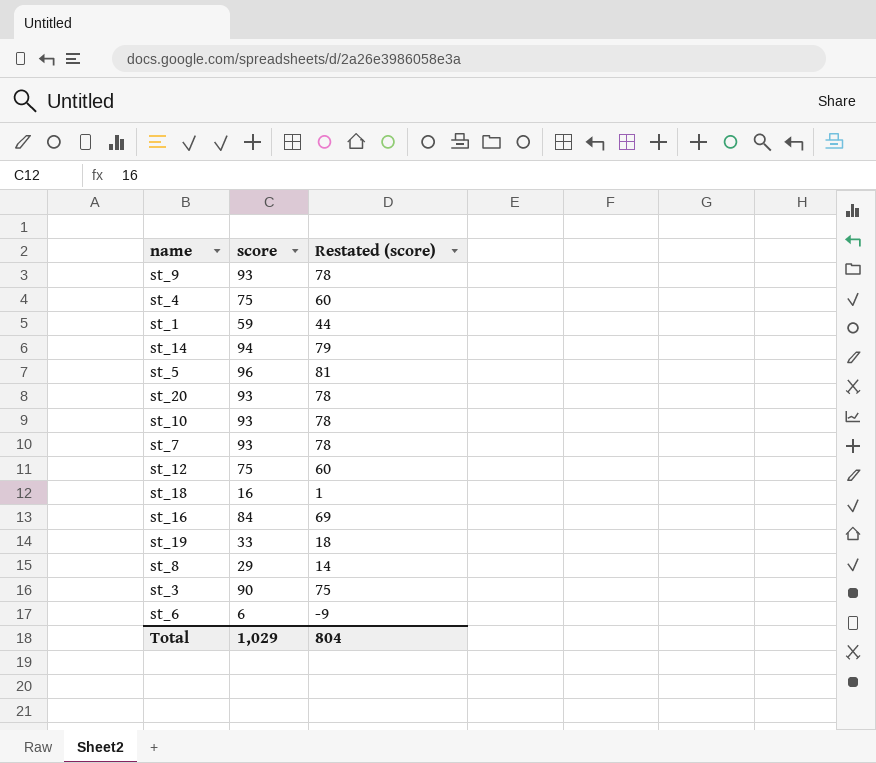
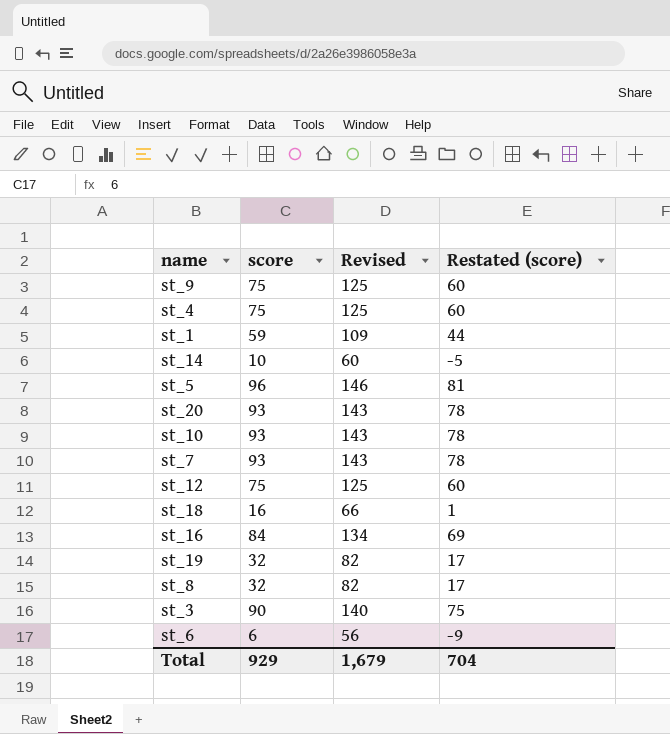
column Revised | formula: none -> [score] + 50
st_9 | score: 93 -> 75
st_9 | Restated (score): 78 -> 60
st_14 | score: 94 -> 10
st_14 | Restated (score): 79 -> -5
st_19 | score: 33 -> 32
st_19 | Restated (score): 18 -> 17
st_8 | score: 29 -> 32
st_8 | Restated (score): 14 -> 17
Total | score: 1,029 -> 929
Total | Restated (score): 804 -> 704

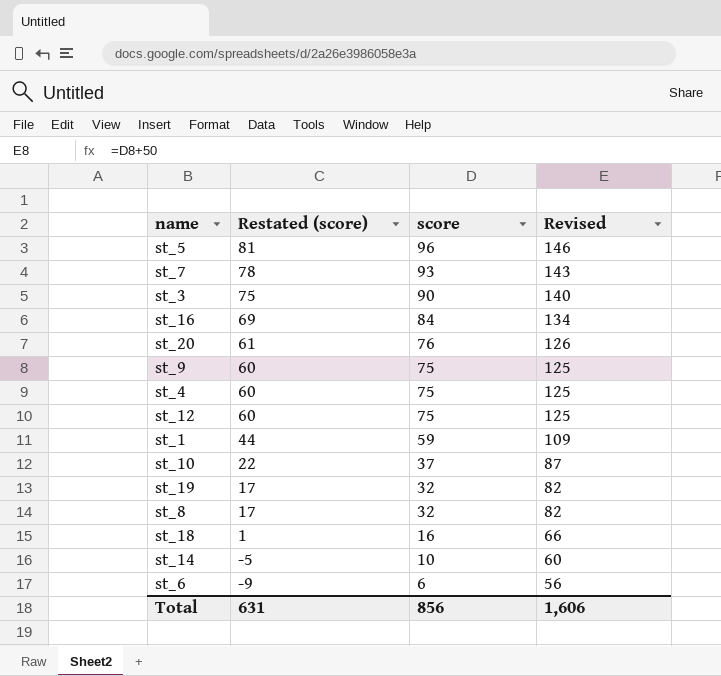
row order: none -> Restated (score) descending
column Restated (score) | position: 4 -> 2
st_20 | Restated (score): 78 -> 61
st_20 | score: 93 -> 76
st_20 | Revised: 143 -> 126
st_10 | Restated (score): 78 -> 22
st_10 | score: 93 -> 37
st_10 | Revised: 143 -> 87
Total | Restated (score): 704 -> 631
Total | score: 929 -> 856
Total | Revised: 1,679 -> 1,606

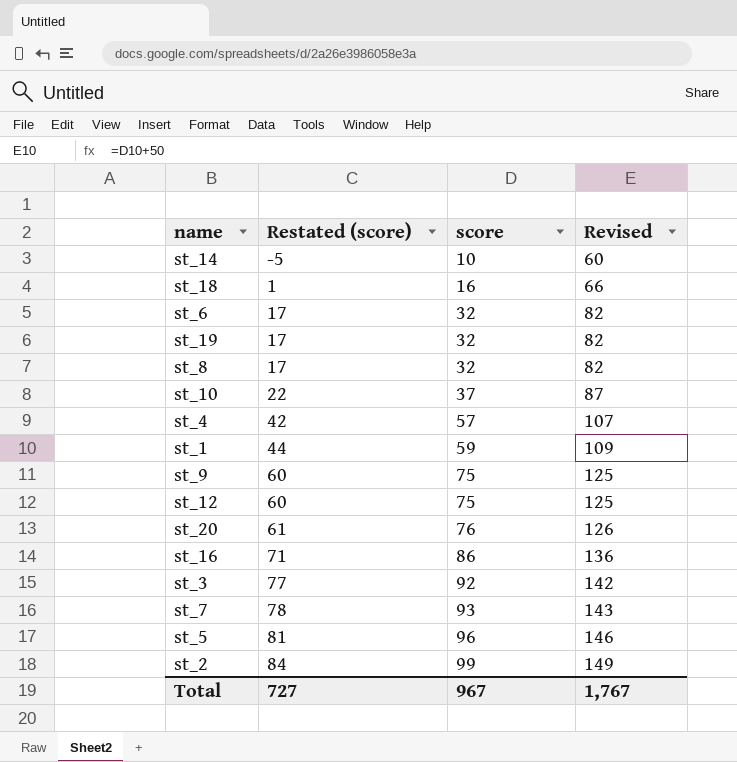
row order: Restated (score) descending -> Restated (score) ascending
st_6 | Restated (score): -9 -> 17
st_6 | score: 6 -> 32
st_6 | Revised: 56 -> 82
st_4 | Restated (score): 60 -> 42
st_4 | score: 75 -> 57
st_4 | Revised: 125 -> 107
st_16 | Restated (score): 69 -> 71
st_16 | score: 84 -> 86
st_16 | Revised: 134 -> 136
st_3 | Restated (score): 75 -> 77
st_3 | score: 90 -> 92
st_3 | Revised: 140 -> 142
row st_2: none -> 84 | 99 | 149
Total | Restated (score): 631 -> 727
Total | score: 856 -> 967
Total | Revised: 1,606 -> 1,767

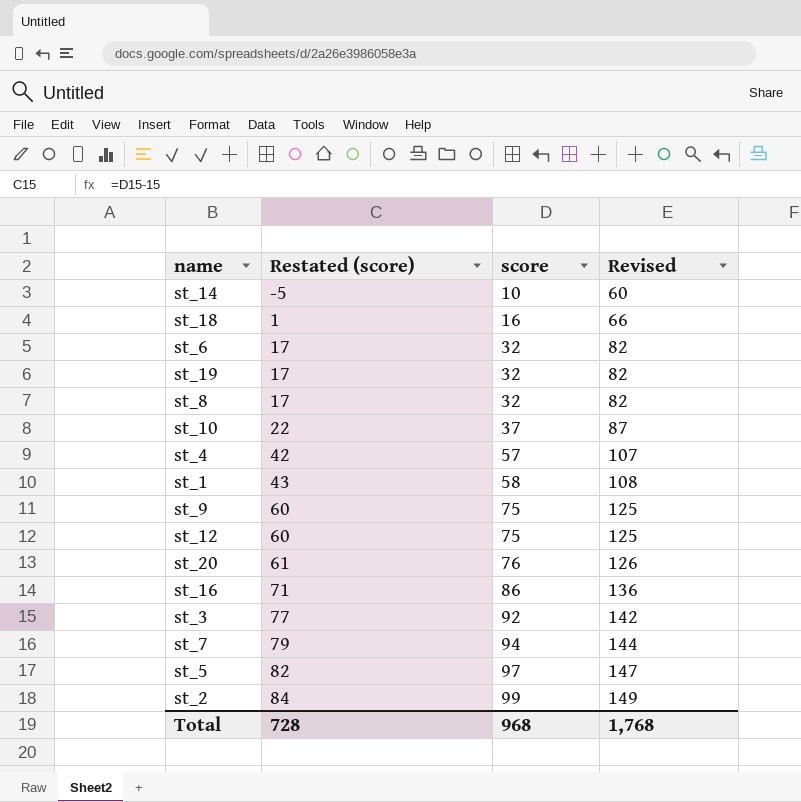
st_1 | Restated (score): 44 -> 43
st_1 | score: 59 -> 58
st_1 | Revised: 109 -> 108
st_7 | Restated (score): 78 -> 79
st_7 | score: 93 -> 94
st_7 | Revised: 143 -> 144
st_5 | Restated (score): 81 -> 82
st_5 | score: 96 -> 97
st_5 | Revised: 146 -> 147
Total | Restated (score): 727 -> 728
Total | score: 967 -> 968
Total | Revised: 1,767 -> 1,768

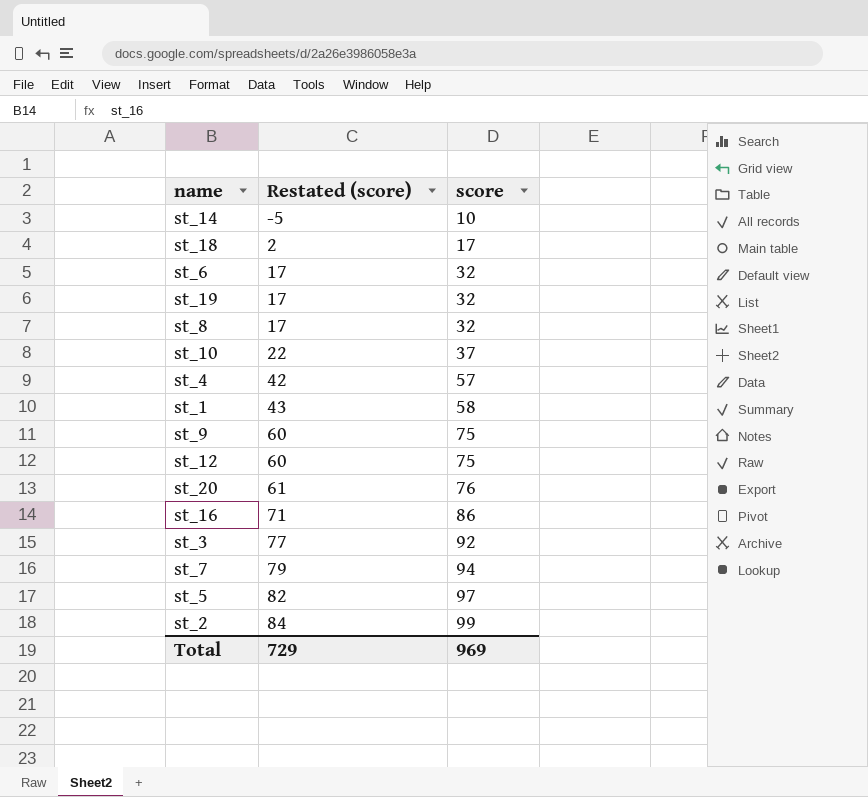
column Revised | formula: [score] + 50 -> none
st_18 | Restated (score): 1 -> 2
st_18 | score: 16 -> 17
Total | Restated (score): 728 -> 729
Total | score: 968 -> 969

